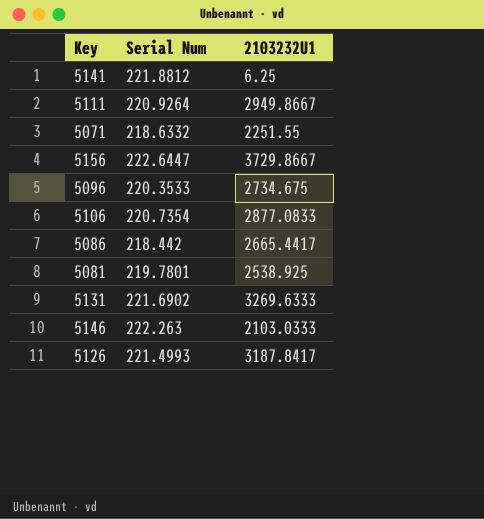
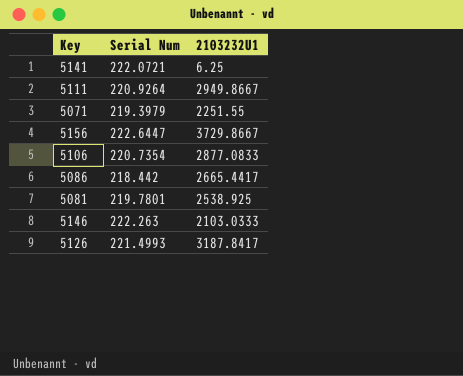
row 5096: 220.3533 | 2734.675 -> none
row 5131: 221.6902 | 3269.6333 -> none
5141 | Serial Num: 221.8812 -> 222.0721
5071 | Serial Num: 218.6332 -> 219.3979

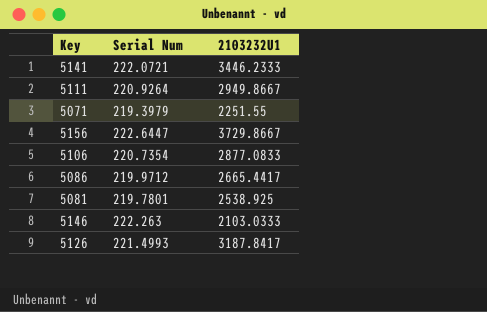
5141 | 2103232U1: 6.25 -> 3446.2333
5086 | Serial Num: 218.442 -> 219.9712

